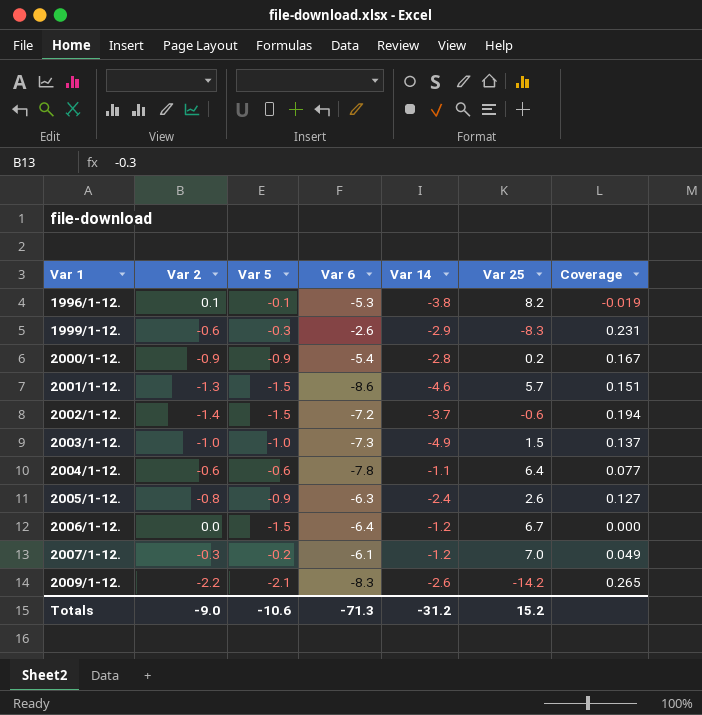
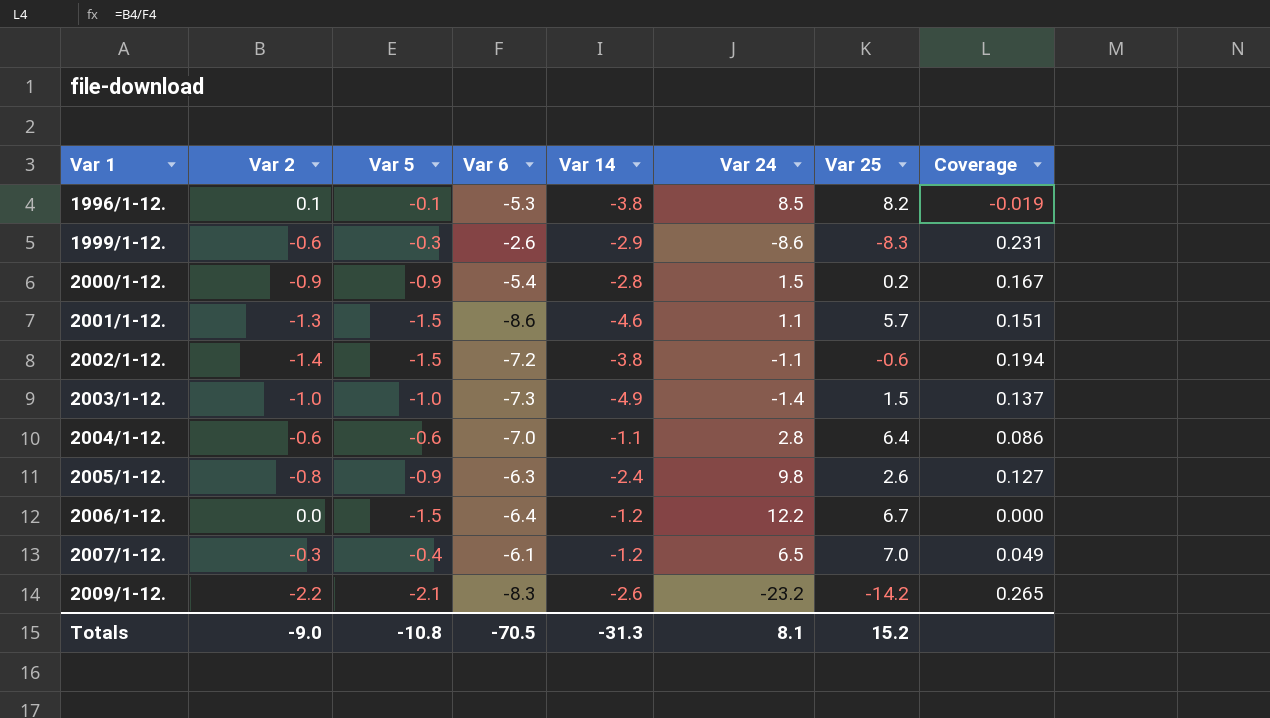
column Var 24 | position: none -> 6
2002/1-12. | Var 14: -3.7 -> -3.8
2004/1-12. | Var 6: -7.8 -> -7.0
2004/1-12. | Coverage: 0.077 -> 0.086
2007/1-12. | Var 5: -0.2 -> -0.4
Totals | Var 5: -10.6 -> -10.8
Totals | Var 6: -71.3 -> -70.5
Totals | Var 14: -31.2 -> -31.3

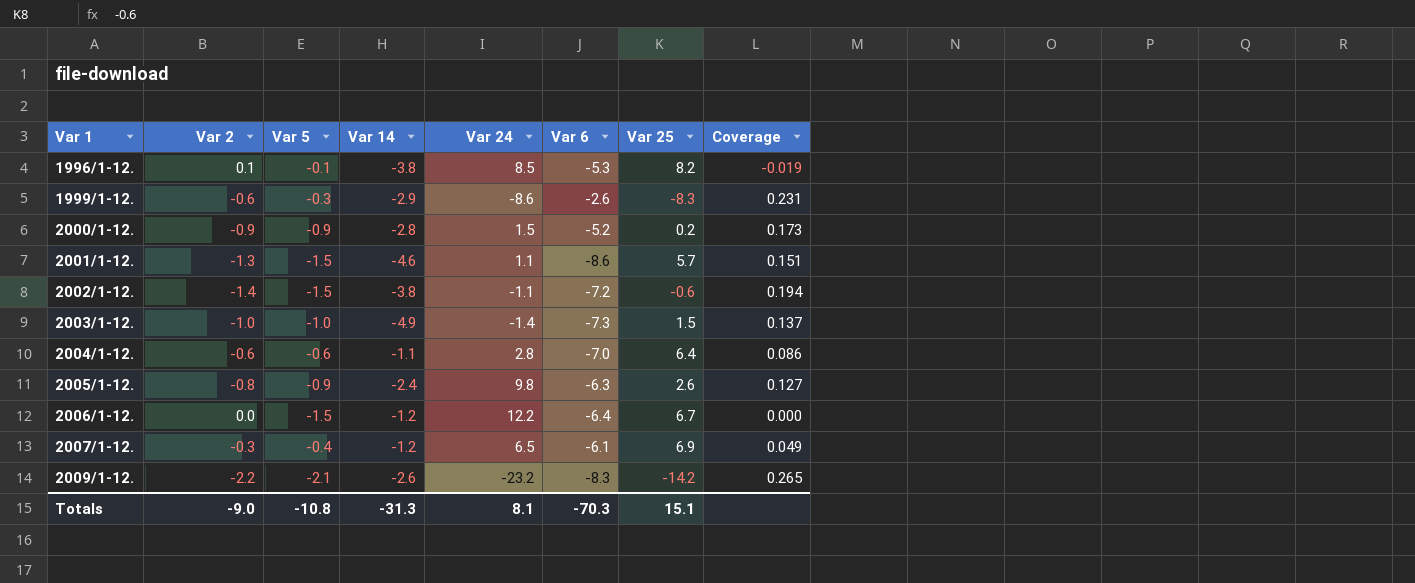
column Var 6 | position: 4 -> 6
2000/1-12. | Var 6: -5.4 -> -5.2
2000/1-12. | Coverage: 0.167 -> 0.173
2007/1-12. | Var 25: 7.0 -> 6.9
Totals | Var 6: -70.5 -> -70.3
Totals | Var 25: 15.2 -> 15.1

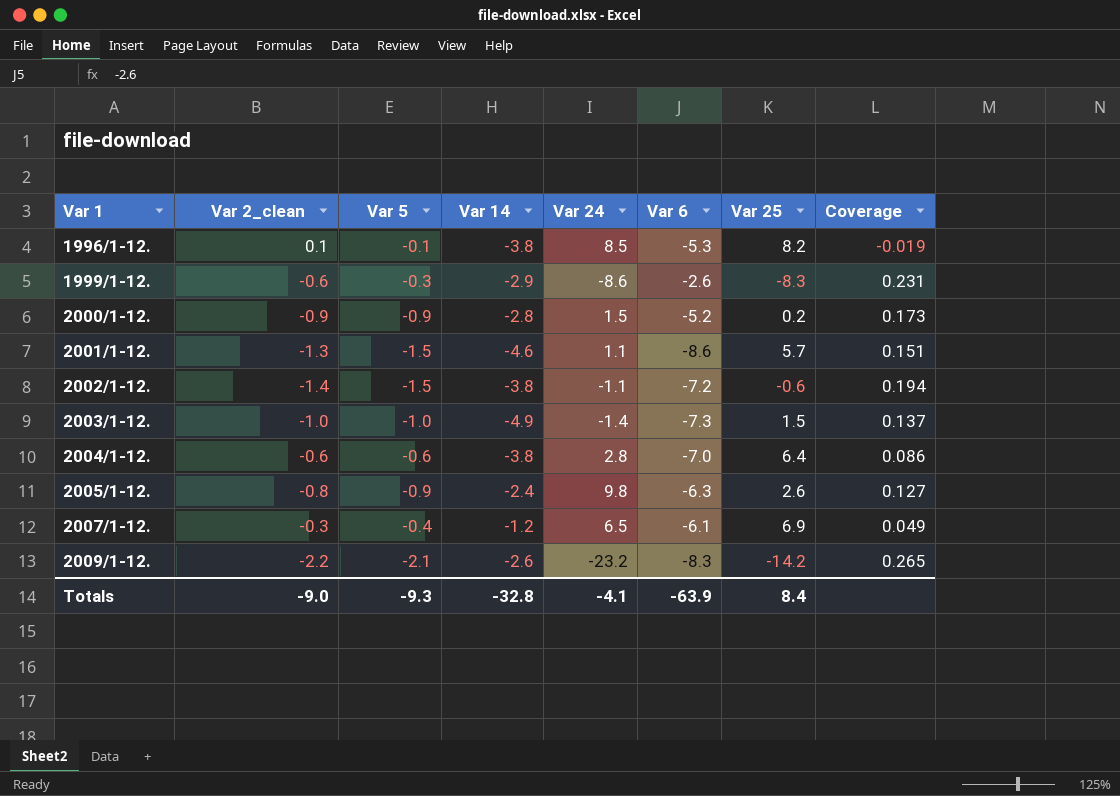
column name: Var 2 -> Var 2_clean
row 2006/1-12.: 0.0 | -1.5 | -1.2 | 12.2 | -6.4 | 6.7 | 0.000 -> none
2004/1-12. | Var 14: -1.1 -> -3.8
Totals | Var 5: -10.8 -> -9.3
Totals | Var 14: -31.3 -> -32.8
Totals | Var 24: 8.1 -> -4.1
Totals | Var 6: -70.3 -> -63.9
Totals | Var 25: 15.1 -> 8.4

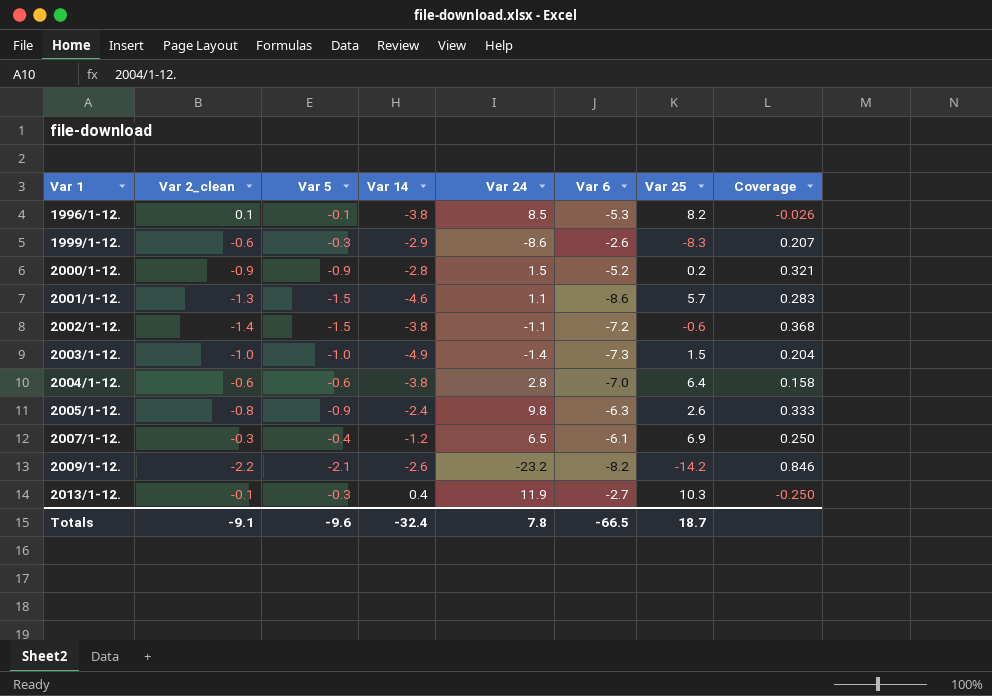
column Coverage | formula: [Var 2_clean] / [Var 6] -> [Var 2_clean] / [Var 14]
2009/1-12. | Var 6: -8.3 -> -8.2
row 2013/1-12.: none -> -0.1 | -0.3 | 0.4 | 11.9 | -2.7 | 10.3 | -0.250
Totals | Var 2_clean: -9.0 -> -9.1
Totals | Var 5: -9.3 -> -9.6
Totals | Var 14: -32.8 -> -32.4
Totals | Var 24: -4.1 -> 7.8
Totals | Var 6: -63.9 -> -66.5
Totals | Var 25: 8.4 -> 18.7

